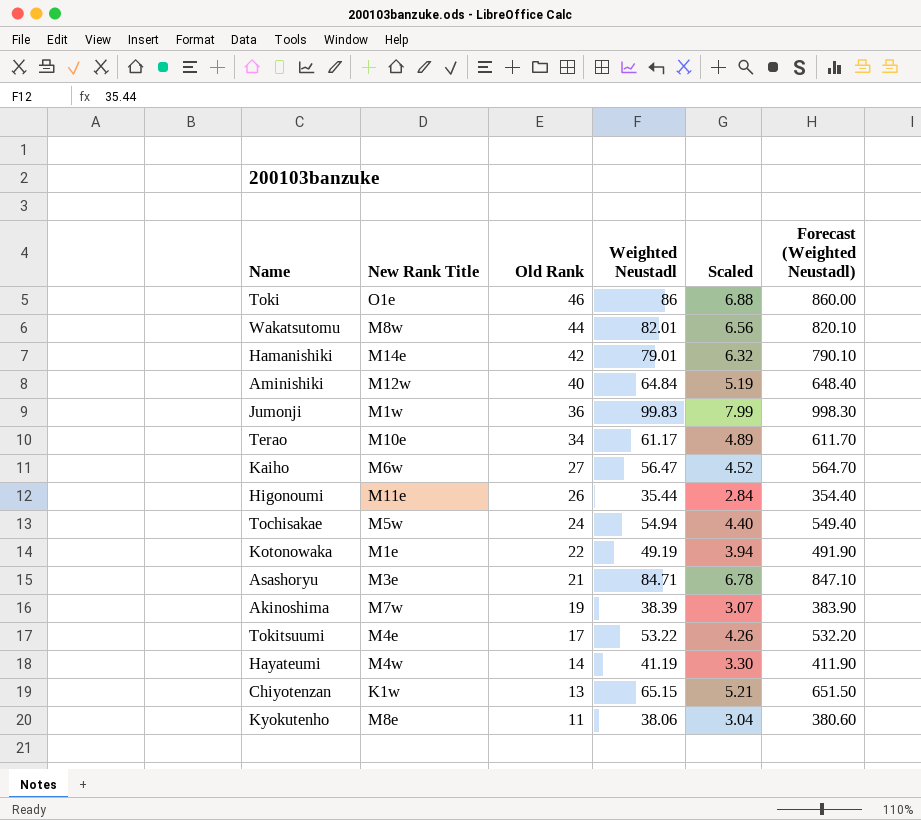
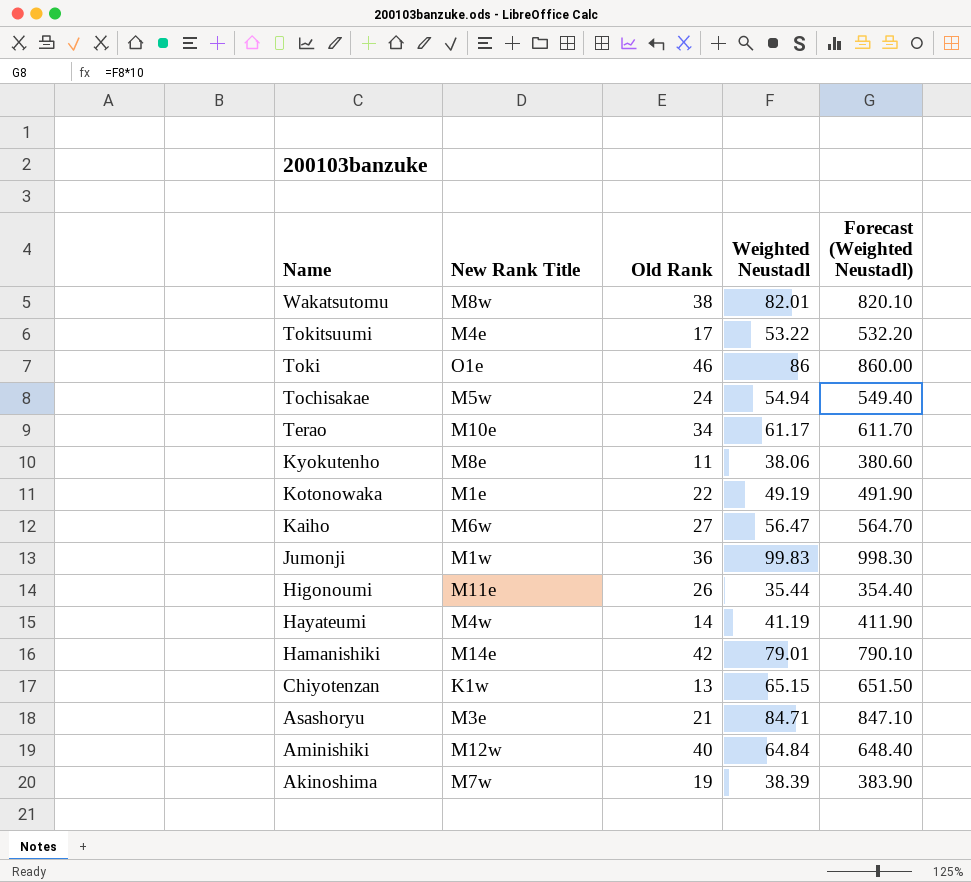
row order: Old Rank descending -> Name descending
column Scaled | formula: [Weighted Neustadl] * 0.08 -> none
Wakatsutomu | Old Rank: 44 -> 38

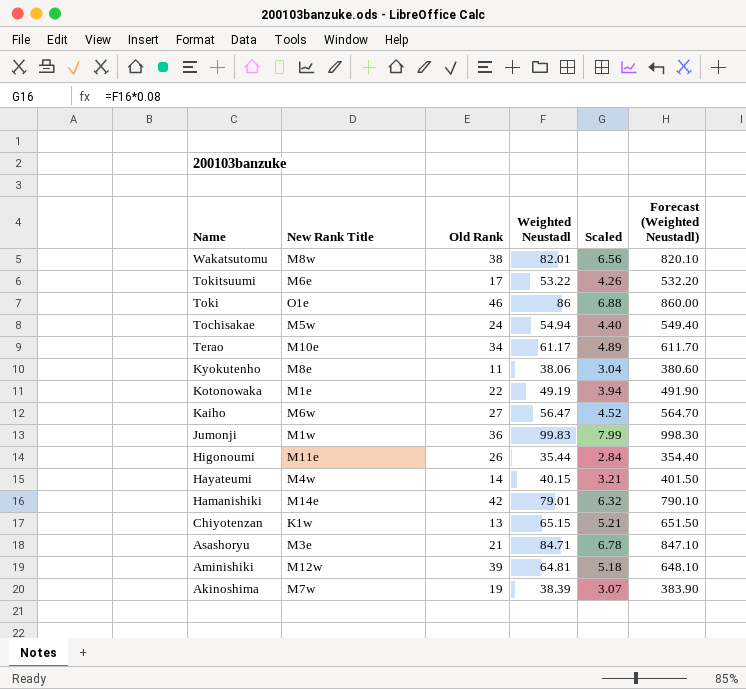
column Scaled | formula: none -> [Weighted Neustadl] * 0.08
Tokitsuumi | New Rank Title: M4e -> M6e
Hayateumi | Weighted Neustadl: 41.19 -> 40.15
Hayateumi | Forecast (Weighted Neustadl): 411.90 -> 401.50
Aminishiki | Old Rank: 40 -> 39
Aminishiki | Weighted Neustadl: 64.84 -> 64.81
Aminishiki | Forecast (Weighted Neustadl): 648.40 -> 648.10

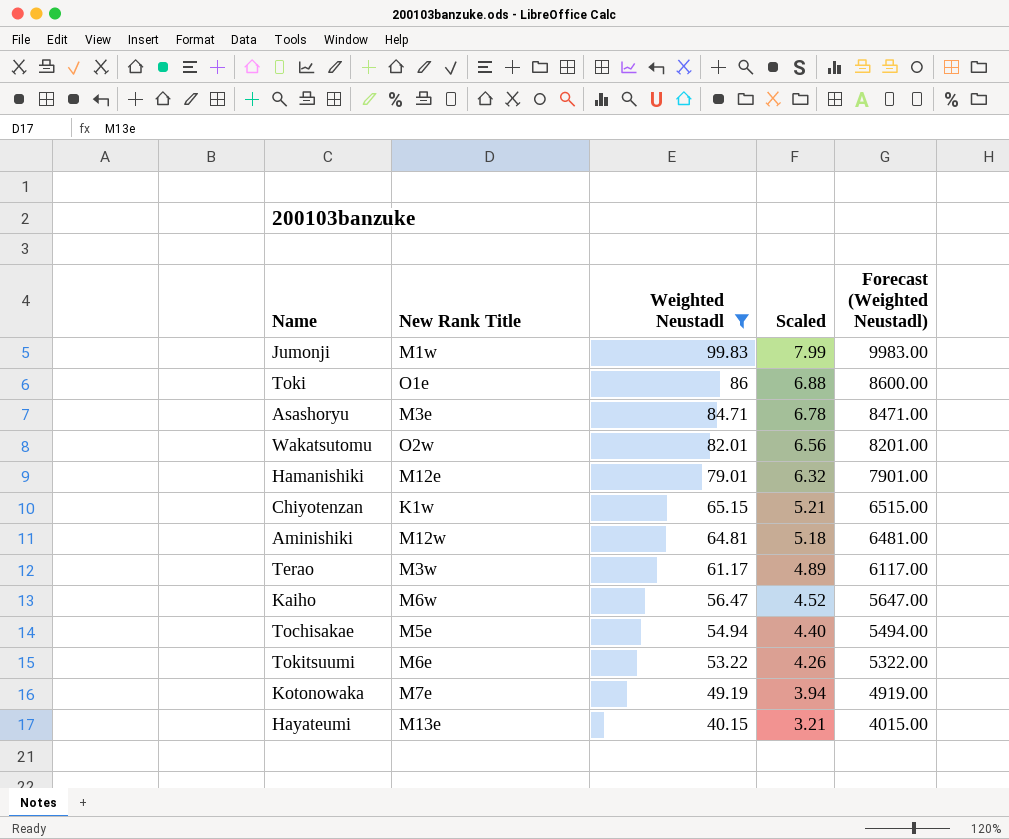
filter: none -> Weighted Neustadl >= 40.15
row order: Name descending -> Weighted Neustadl descending
column Old Rank | position: 3 -> none
column Forecast (Weighted Neustadl) | formula: [Weighted Neustadl] * 10 -> [Weighted Neustadl] * 100
Wakatsutomu | New Rank Title: M8w -> O2w
Hamanishiki | New Rank Title: M14e -> M12e
Terao | New Rank Title: M10e -> M3w
Tochisakae | New Rank Title: M5w -> M5e
Kotonowaka | New Rank Title: M1e -> M7e
Hayateumi | New Rank Title: M4w -> M13e

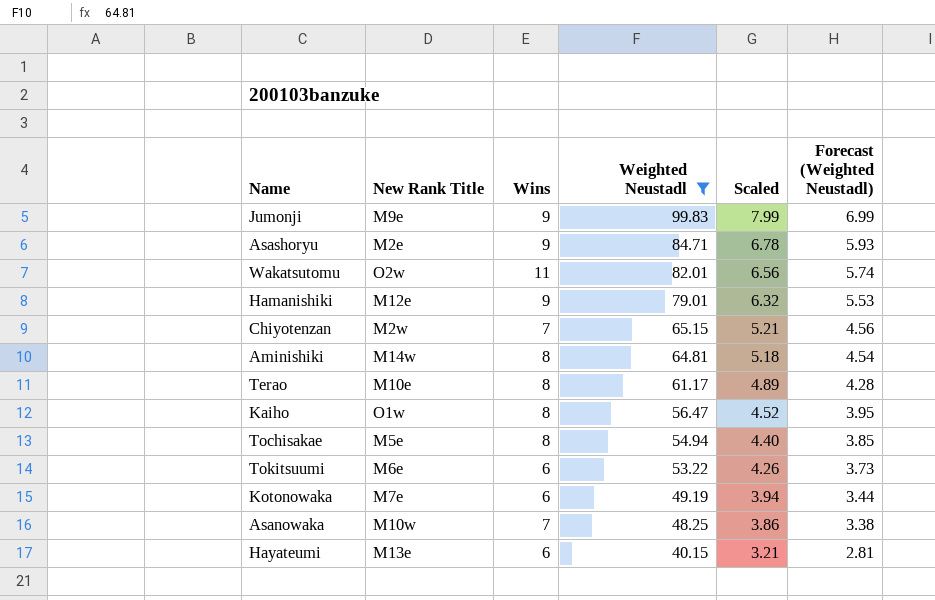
column Wins | position: none -> 3
column Forecast (Weighted Neustadl) | formula: [Weighted Neustadl] * 100 -> [Weighted Neustadl] * 0.07
row Toki: O1e | 86 | 6.88 | 8600.00 -> none
Jumonji | New Rank Title: M1w -> M9e
Asashoryu | New Rank Title: M3e -> M2e
Chiyotenzan | New Rank Title: K1w -> M2w
Aminishiki | New Rank Title: M12w -> M14w
Terao | New Rank Title: M3w -> M10e
Kaiho | New Rank Title: M6w -> O1w
row Asanowaka: none -> M10w | 7 | 48.25 | 3.86 | 3.38

